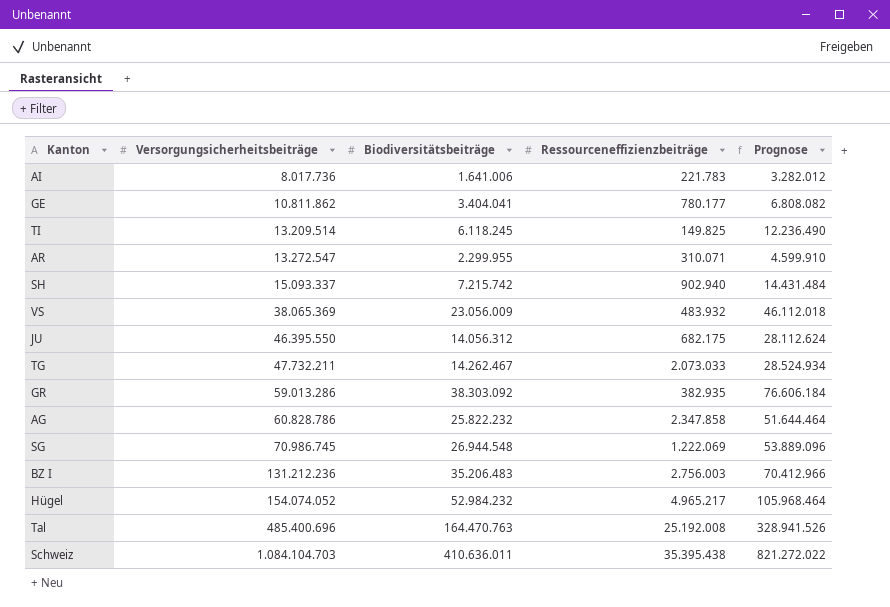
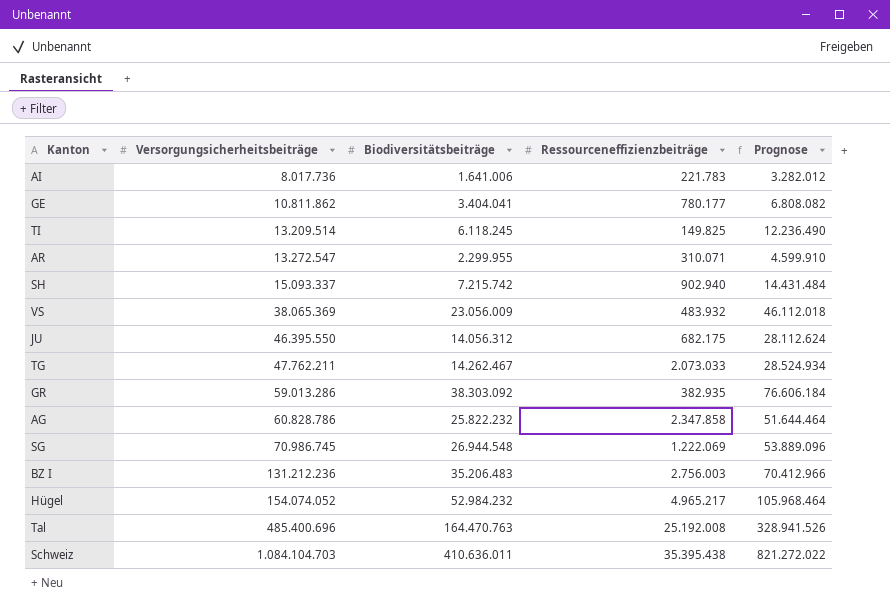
TG | Versorgungsicherheitsbeiträge: 47.732.211 -> 47.762.211

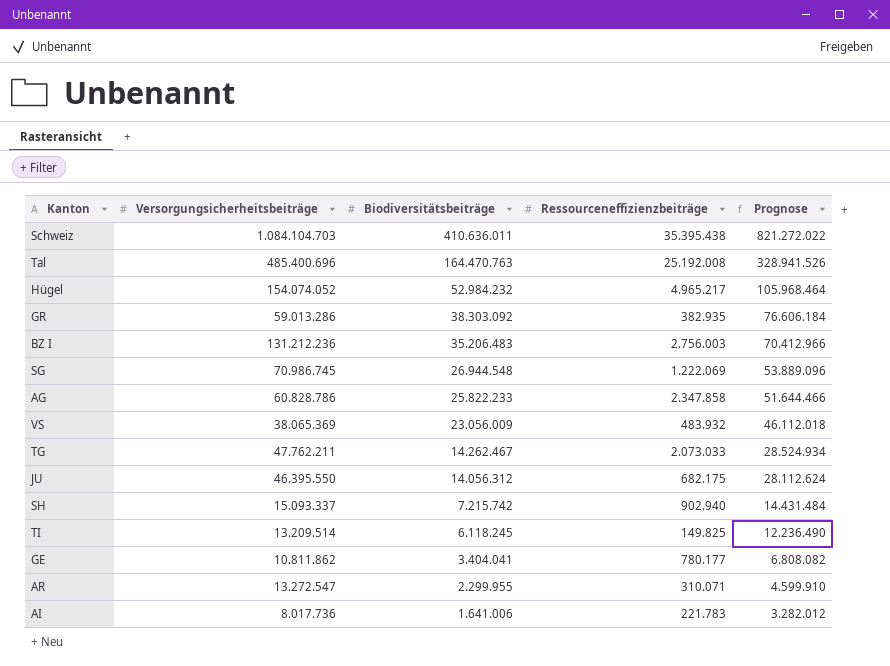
row order: Versorgungsicherheitsbeiträge ascending -> Biodiversitätsbeiträge descending
AG | Biodiversitätsbeiträge: 25.822.232 -> 25.822.233
AG | Prognose: 51.644.464 -> 51.644.466

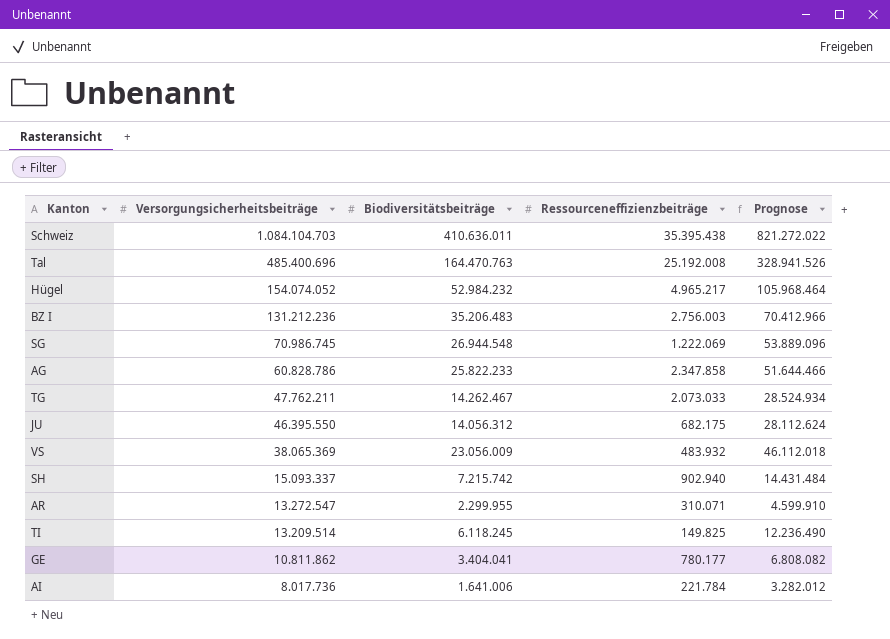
row order: Biodiversitätsbeiträge descending -> Versorgungsicherheitsbeiträge descending
row GR: 59.013.286 | 38.303.092 | 382.935 | 76.606.184 -> none
AI | Ressourceneffizienzbeiträge: 221.783 -> 221.784

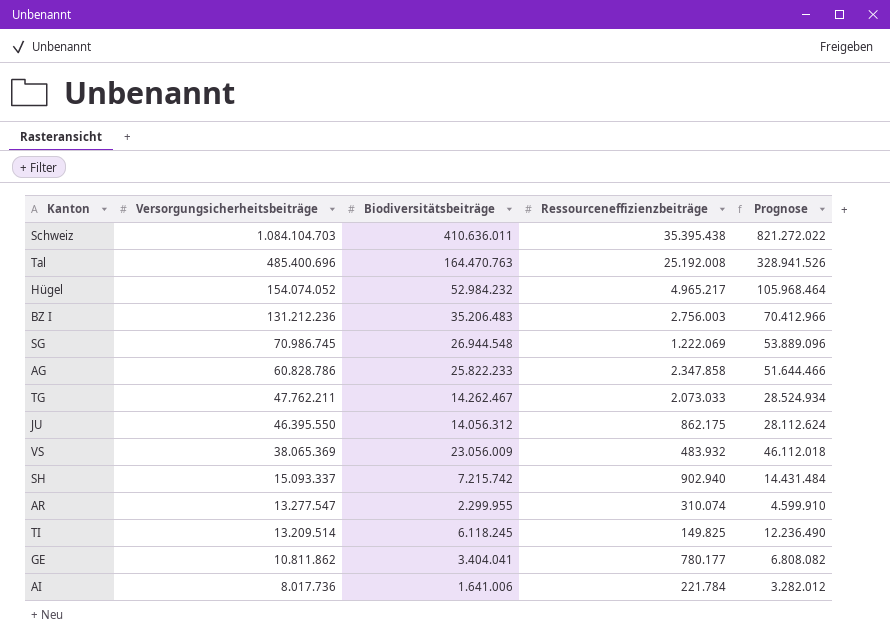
JU | Ressourceneffizienzbeiträge: 682.175 -> 862.175
AR | Versorgungsicherheitsbeiträge: 13.272.547 -> 13.277.547
AR | Ressourceneffizienzbeiträge: 310.071 -> 310.074

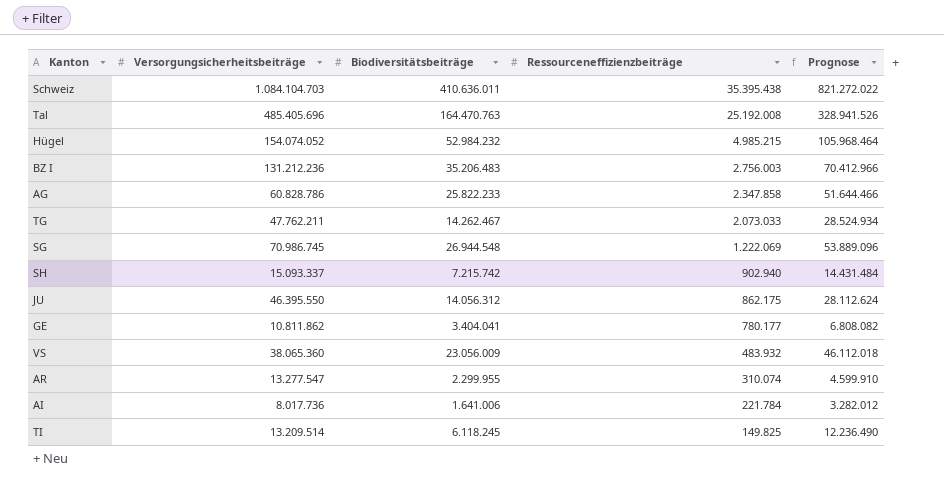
row order: Versorgungsicherheitsbeiträge descending -> Ressourceneffizienzbeiträge descending
Tal | Versorgungsicherheitsbeiträge: 485.400.696 -> 485.405.696
Hügel | Ressourceneffizienzbeiträge: 4.965.217 -> 4.985.215
VS | Versorgungsicherheitsbeiträge: 38.065.369 -> 38.065.360

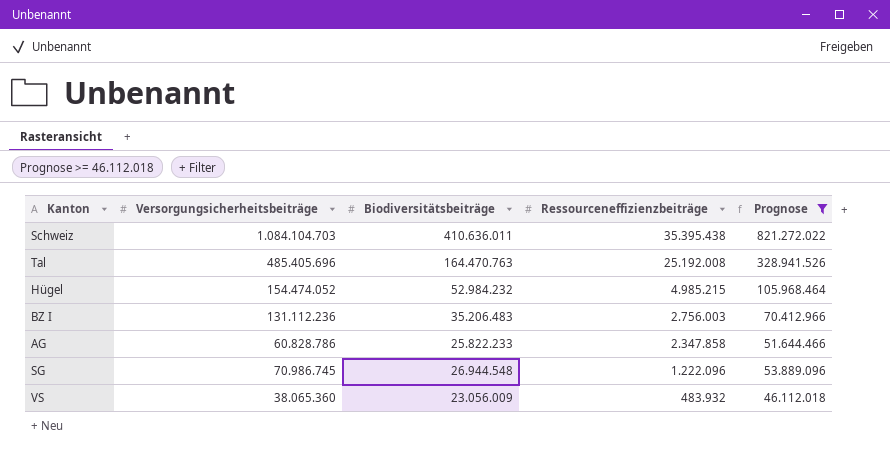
filter: none -> Prognose >= 46.112.018
Hügel | Versorgungsicherheitsbeiträge: 154.074.052 -> 154.474.052
BZ I | Versorgungsicherheitsbeiträge: 131.212.236 -> 131.112.236
SG | Ressourceneffizienzbeiträge: 1.222.069 -> 1.222.096

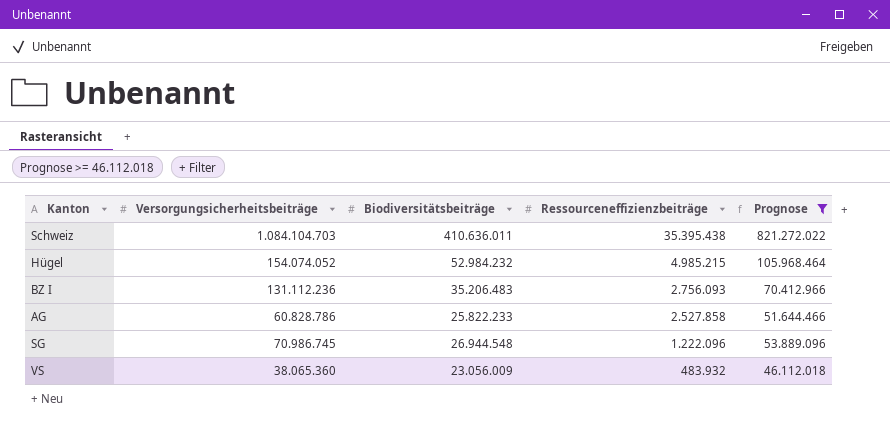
row Tal: 485.405.696 | 164.470.763 | 25.192.008 | 328.941.526 -> none
Hügel | Versorgungsicherheitsbeiträge: 154.474.052 -> 154.074.052
BZ I | Ressourceneffizienzbeiträge: 2.756.003 -> 2.756.093
AG | Ressourceneffizienzbeiträge: 2.347.858 -> 2.527.858

